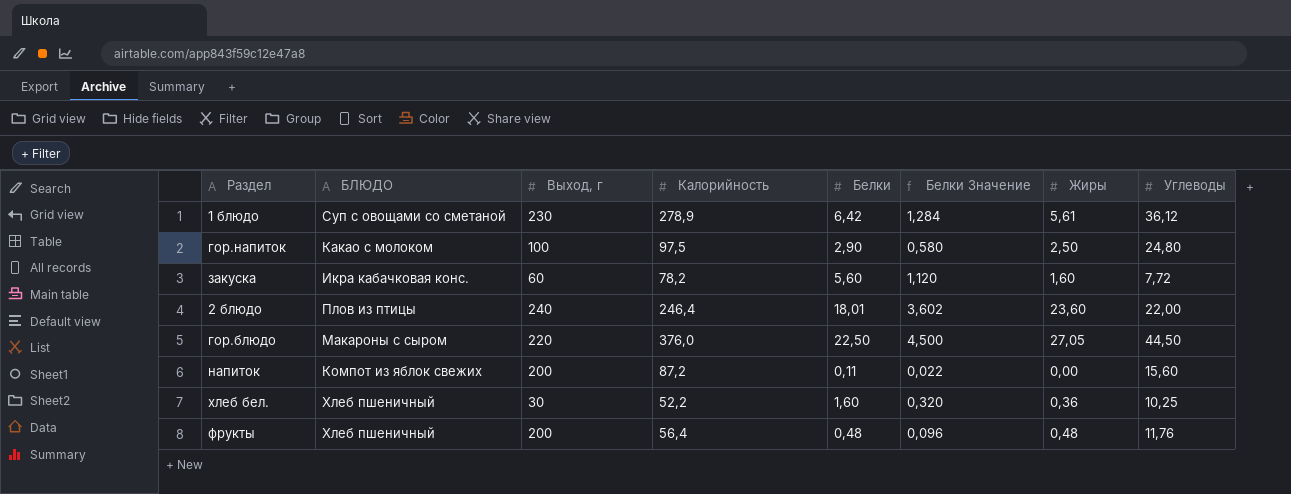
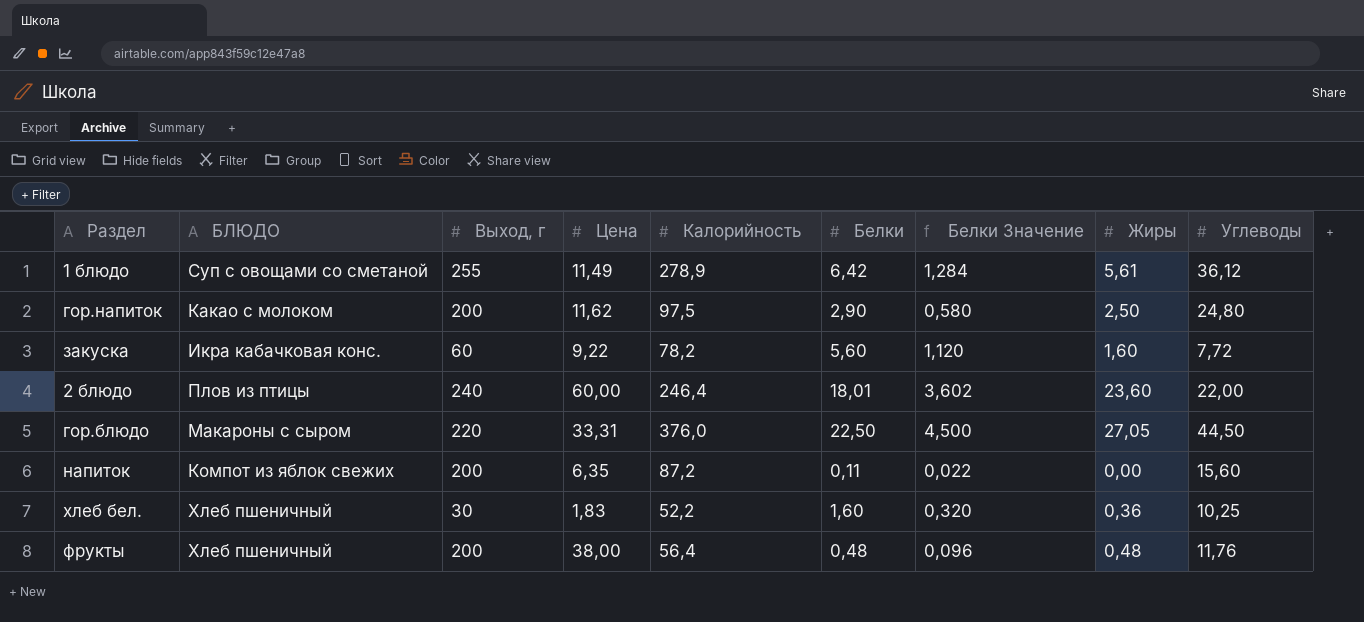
column Цена | position: none -> 4
1 блюдо | Выход, г: 230 -> 255
гор.напиток | Выход, г: 100 -> 200

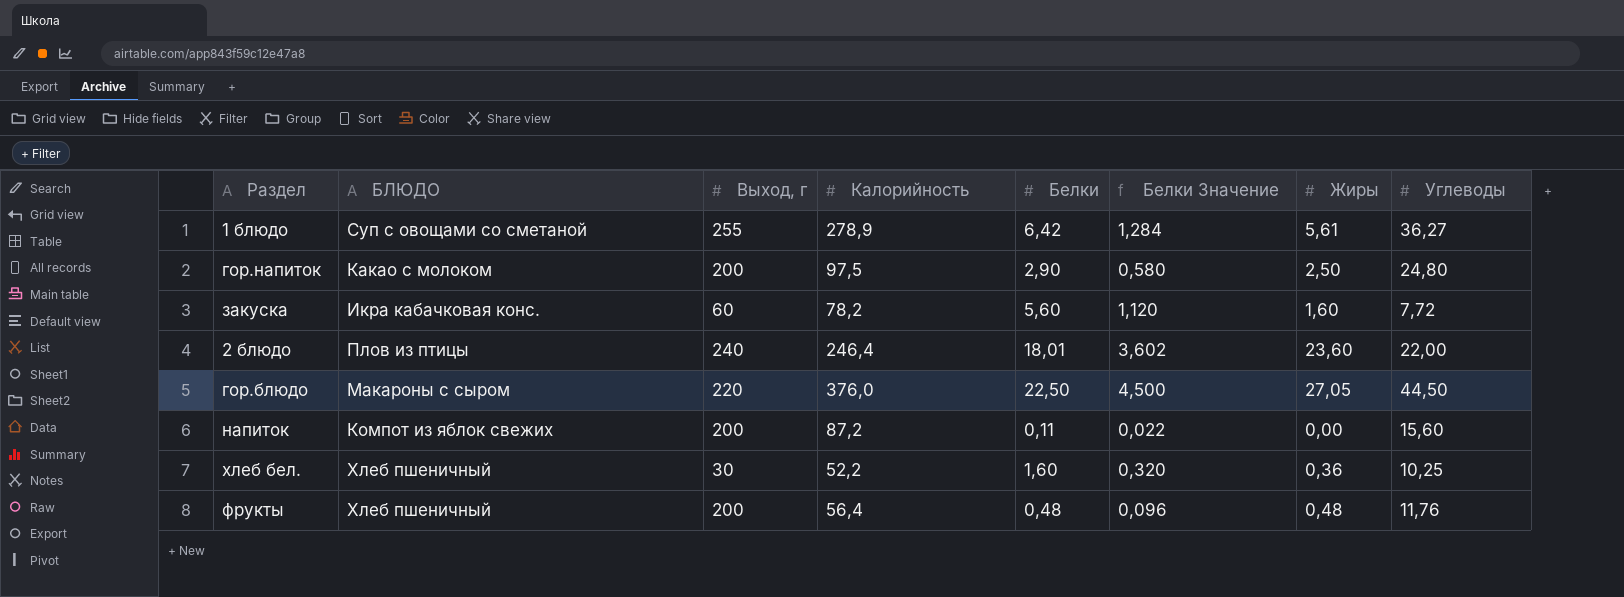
column Цена | position: 4 -> none
1 блюдо | Углеводы: 36,12 -> 36,27

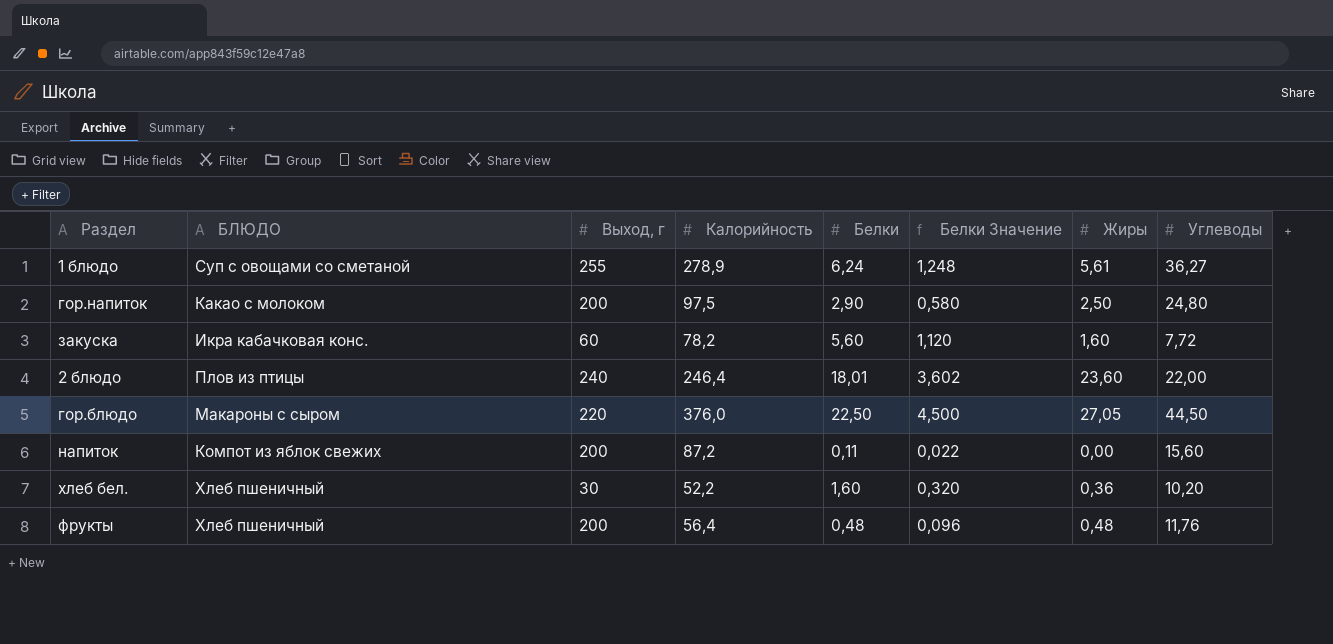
1 блюдо | Белки: 6,42 -> 6,24
1 блюдо | Белки Значение: 1,284 -> 1,248
хлеб бел. | Углеводы: 10,25 -> 10,20

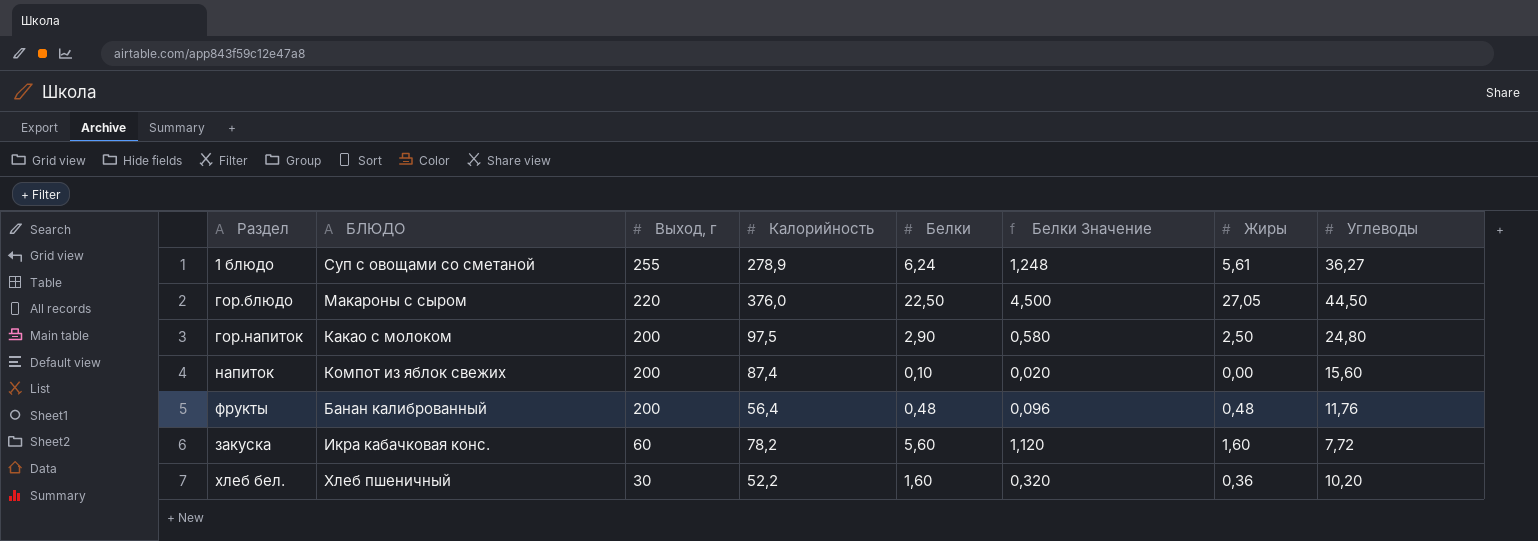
row order: none -> Выход, г descending
row 2 блюдо: Плов из птицы | 240 | 246,4 | 18,01 | 3,602 | 23,60 | 22,00 -> none
напиток | Калорийность: 87,2 -> 87,4
напиток | Белки: 0,11 -> 0,10
напиток | Белки Значение: 0,022 -> 0,020
фрукты | БЛЮДО: Хлеб пшеничный -> Банан калиброванный

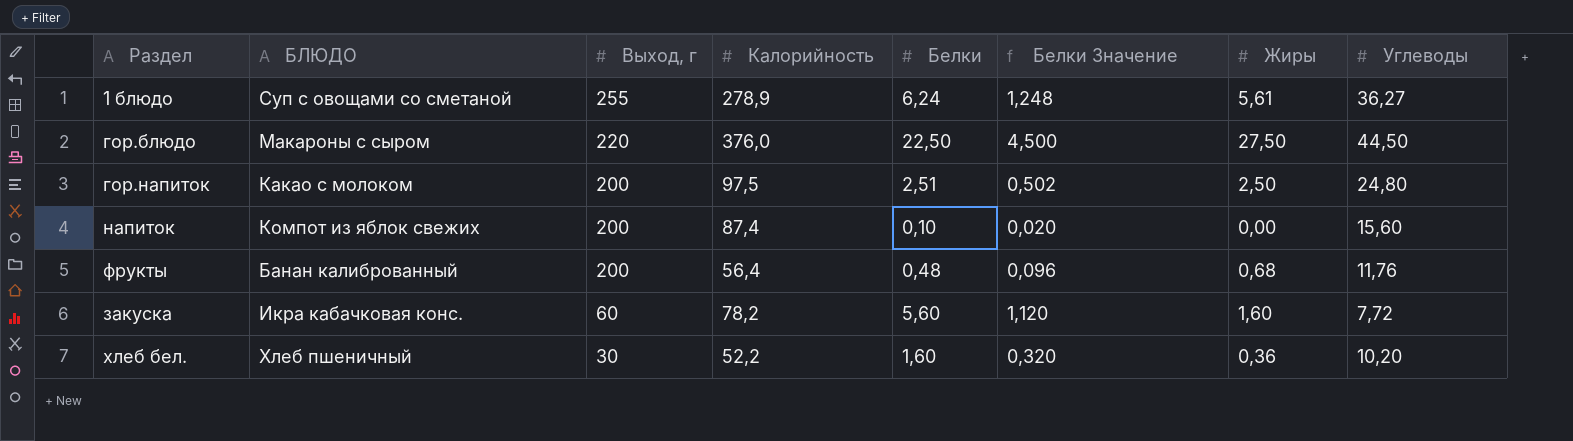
гор.блюдо | Жиры: 27,05 -> 27,50
гор.напиток | Белки: 2,90 -> 2,51
гор.напиток | Белки Значение: 0,580 -> 0,502
фрукты | Жиры: 0,48 -> 0,68

